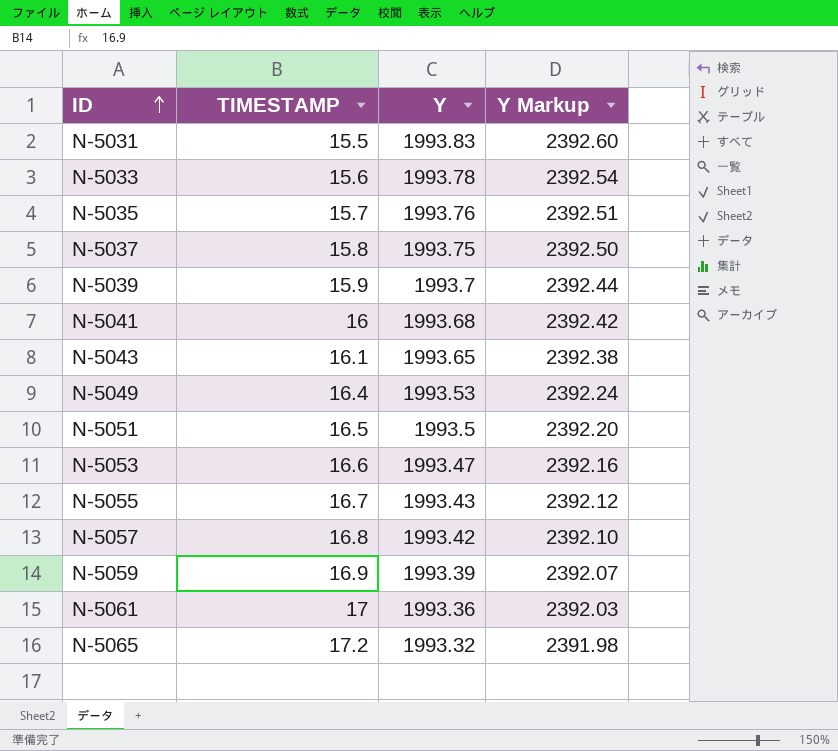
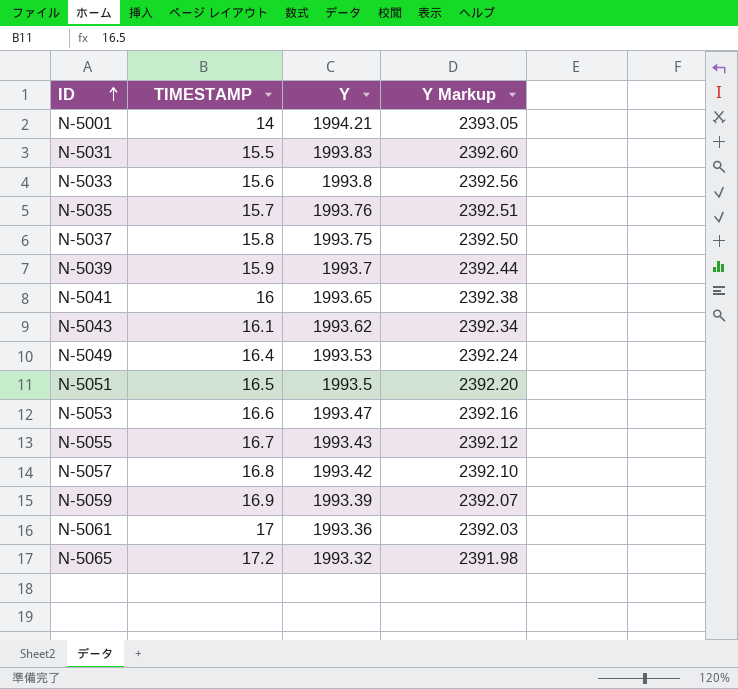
row N-5001: none -> 14 | 1994.21 | 2393.05
N-5033 | Y: 1993.78 -> 1993.8
N-5033 | Y Markup: 2392.54 -> 2392.56
N-5041 | Y: 1993.68 -> 1993.65
N-5041 | Y Markup: 2392.42 -> 2392.38
N-5043 | Y: 1993.65 -> 1993.62
N-5043 | Y Markup: 2392.38 -> 2392.34

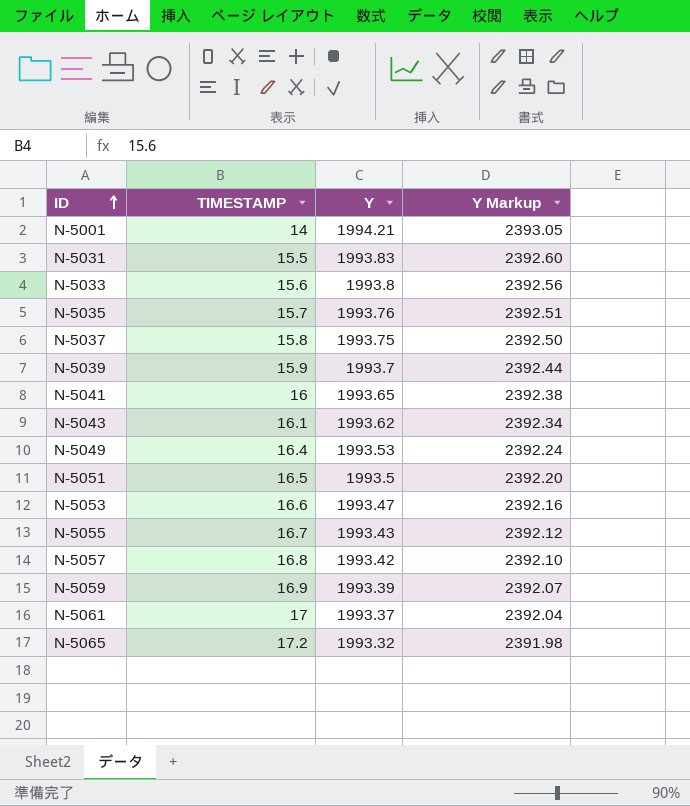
N-5061 | Y: 1993.36 -> 1993.37
N-5061 | Y Markup: 2392.03 -> 2392.04

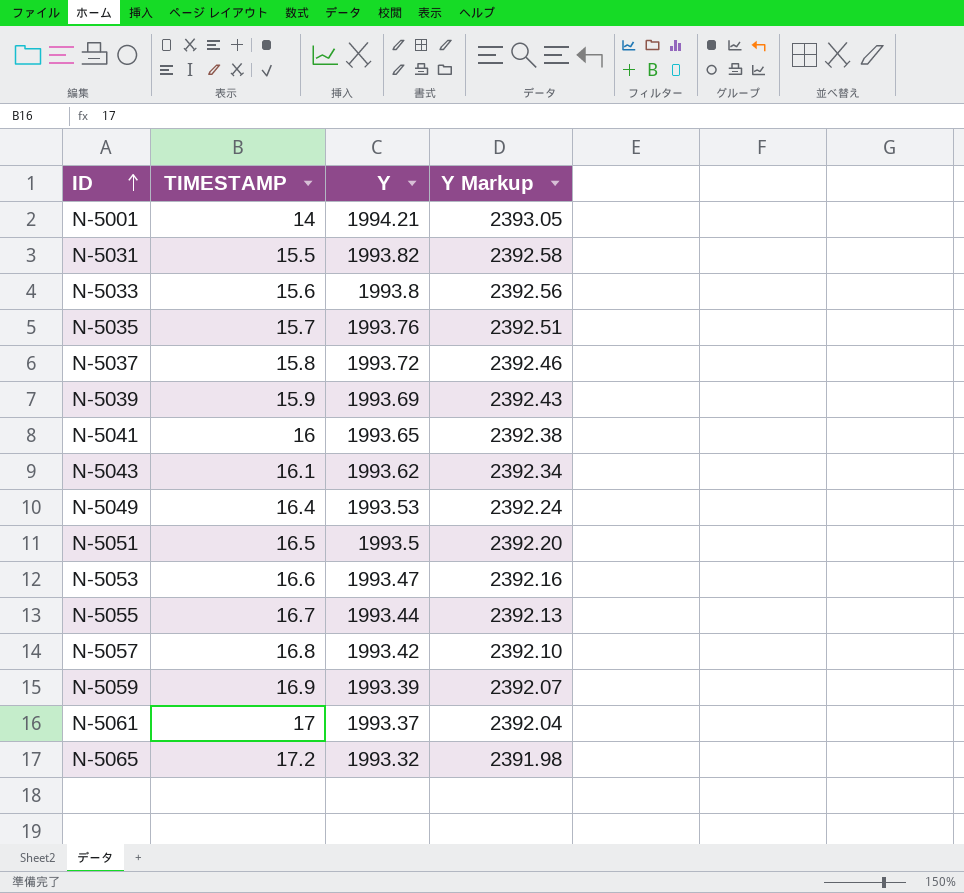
N-5031 | Y: 1993.83 -> 1993.82
N-5031 | Y Markup: 2392.60 -> 2392.58
N-5037 | Y: 1993.75 -> 1993.72
N-5037 | Y Markup: 2392.50 -> 2392.46
N-5039 | Y: 1993.7 -> 1993.69
N-5039 | Y Markup: 2392.44 -> 2392.43
N-5055 | Y: 1993.43 -> 1993.44
N-5055 | Y Markup: 2392.12 -> 2392.13

